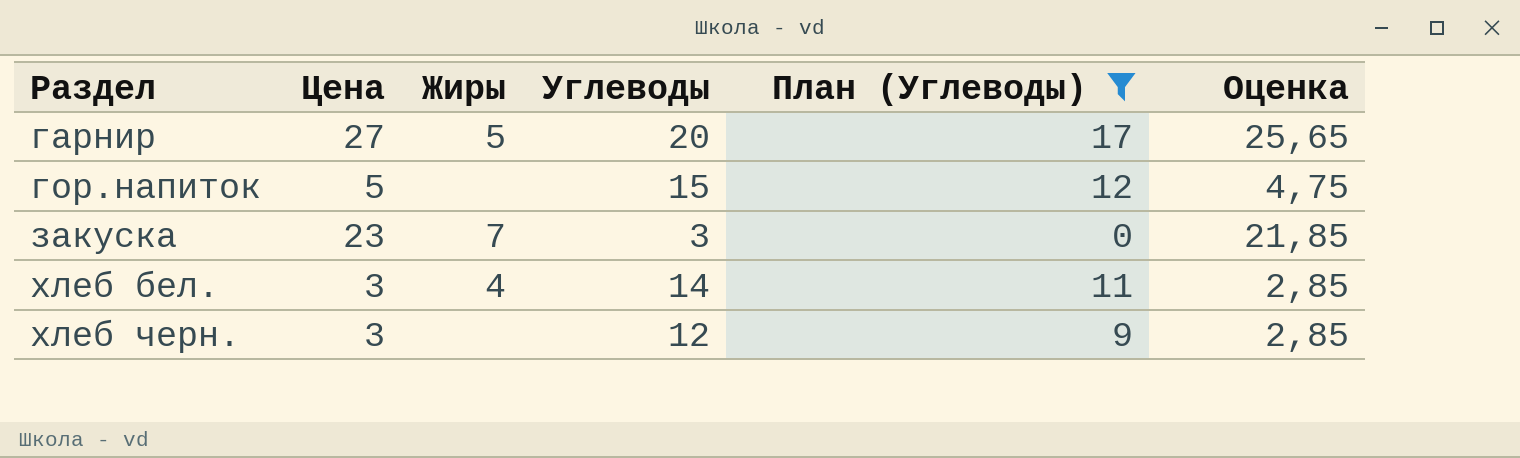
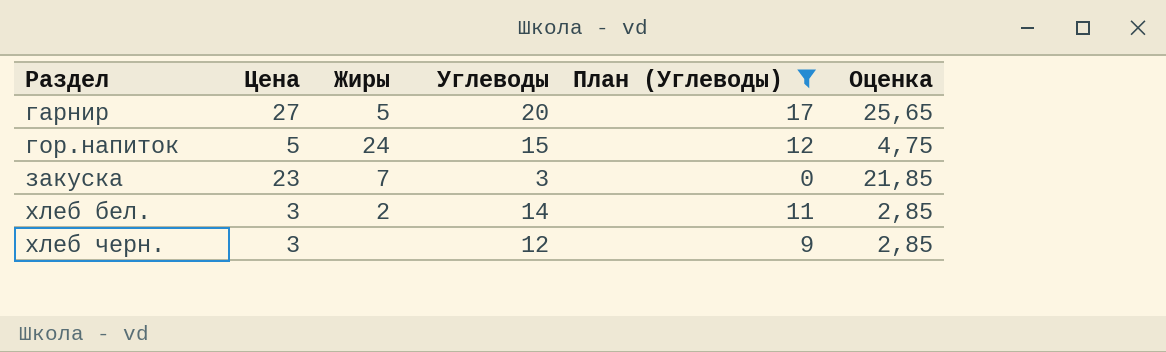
гор.напиток | Жиры: none -> 24
хлеб бел. | Жиры: 4 -> 2

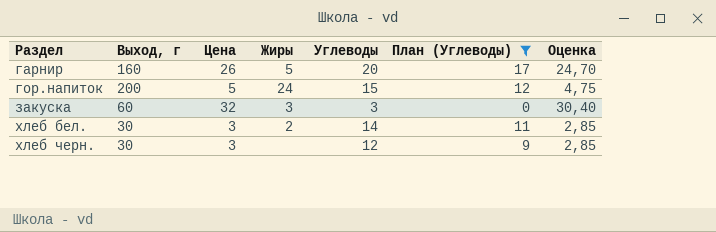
column Выход, г | position: none -> 2
гарнир | Цена: 27 -> 26
гарнир | Оценка: 25,65 -> 24,70
закуска | Цена: 23 -> 32
закуска | Жиры: 7 -> 3
закуска | Оценка: 21,85 -> 30,40

